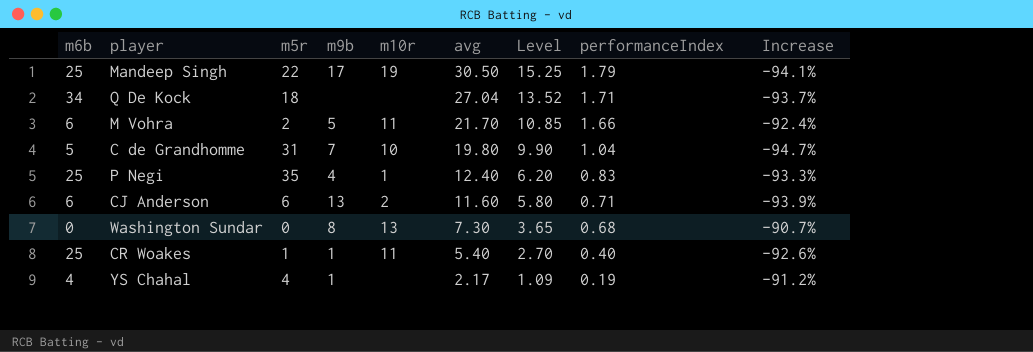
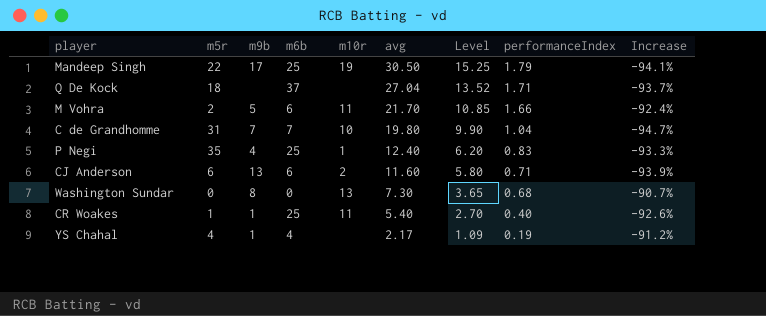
column m6b | position: 1 -> 4
Q De Kock | m6b: 34 -> 37
C de Grandhomme | m6b: 5 -> 7

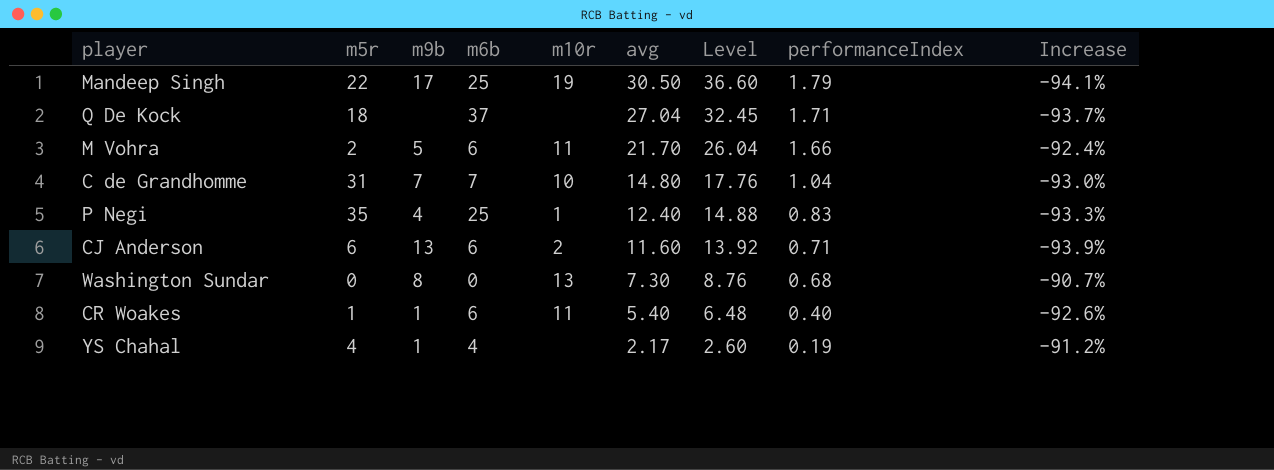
column Level | formula: [avg] * 0.5 -> [avg] * 1.2
C de Grandhomme | avg: 19.80 -> 14.80
C de Grandhomme | Increase: -94.7% -> -93.0%
CR Woakes | m6b: 25 -> 6

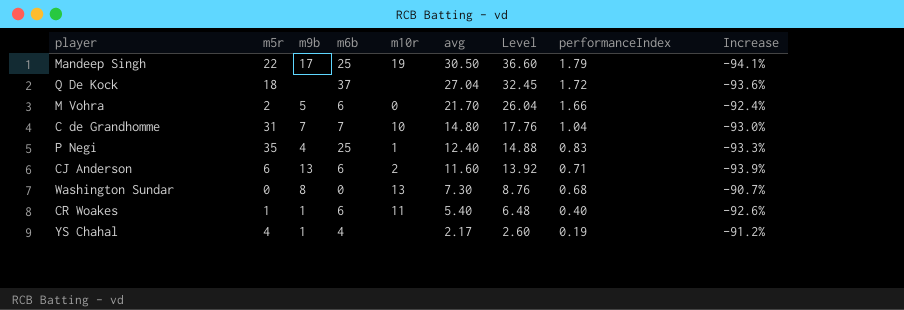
Q De Kock | performanceIndex: 1.71 -> 1.72
Q De Kock | Increase: -93.7% -> -93.6%
M Vohra | m10r: 11 -> 0

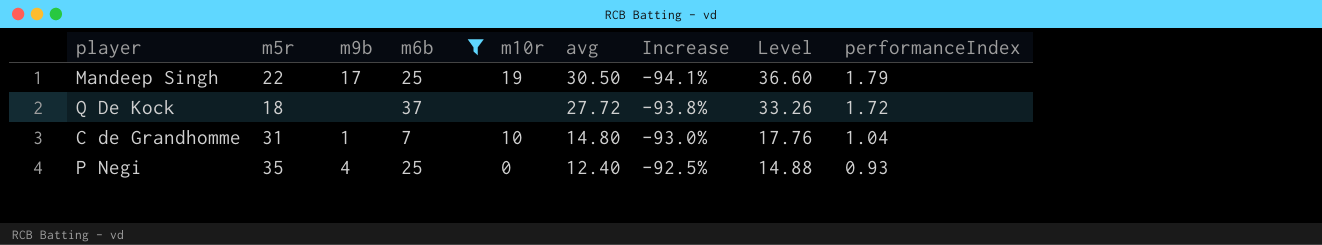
filter: none -> m6b >= 7
column Increase | position: 9 -> 7
Q De Kock | avg: 27.04 -> 27.72
Q De Kock | Increase: -93.6% -> -93.8%
Q De Kock | Level: 32.45 -> 33.26
C de Grandhomme | m9b: 7 -> 1
P Negi | m10r: 1 -> 0
P Negi | Increase: -93.3% -> -92.5%
P Negi | performanceIndex: 0.83 -> 0.93

